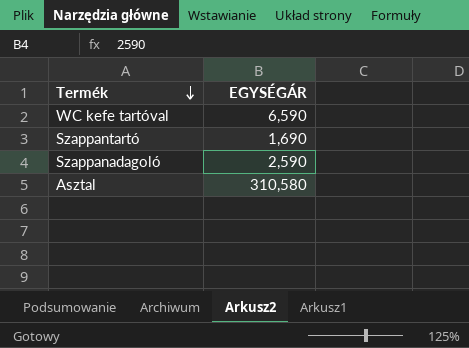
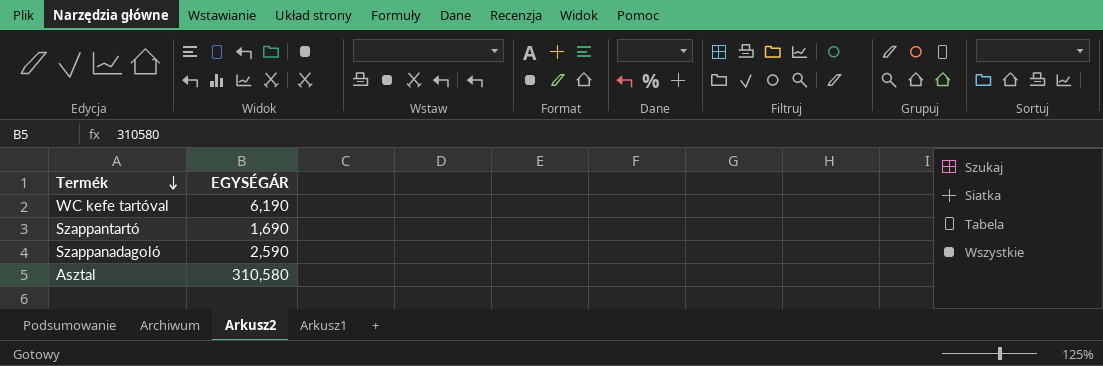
WC kefe tartóval | EGYSÉGÁR: 6,590 -> 6,190

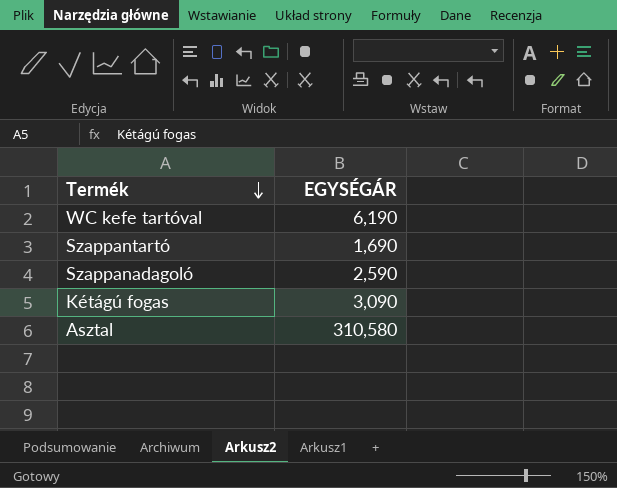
row Kétágú fogas: none -> 3,090

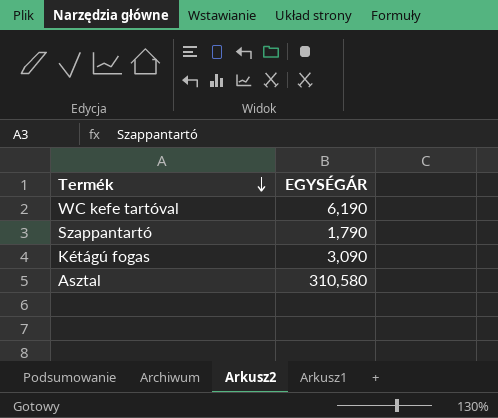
row Szappanadagoló: 2,590 -> none
Szappantartó | EGYSÉGÁR: 1,690 -> 1,790

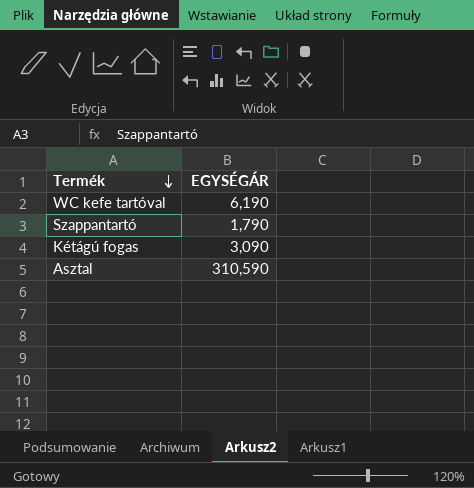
Asztal | EGYSÉGÁR: 310,580 -> 310,590

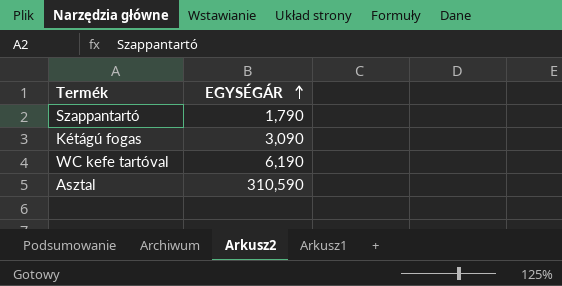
row order: Termék descending -> EGYSÉGÁR ascending

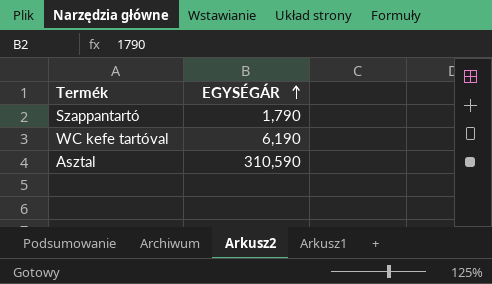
row Kétágú fogas: 3,090 -> none

